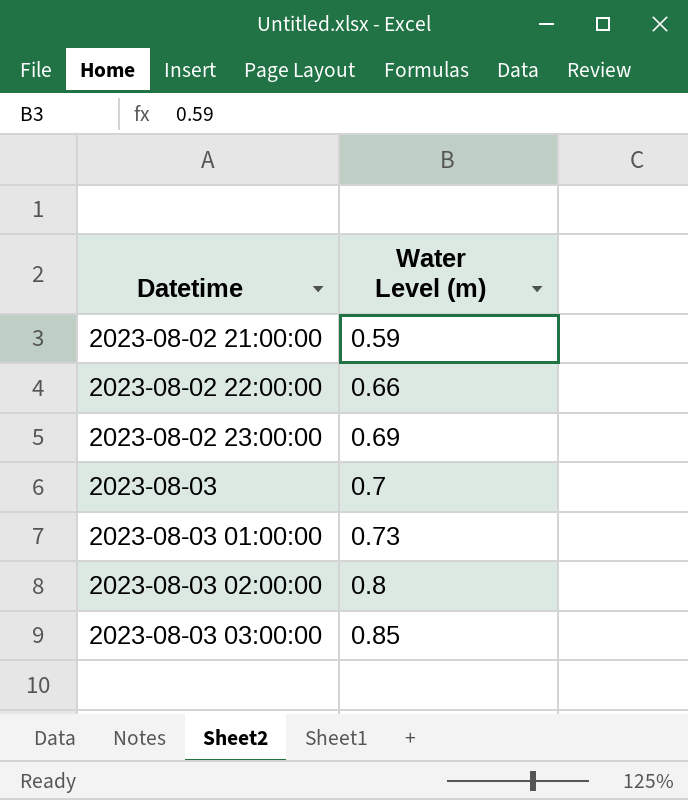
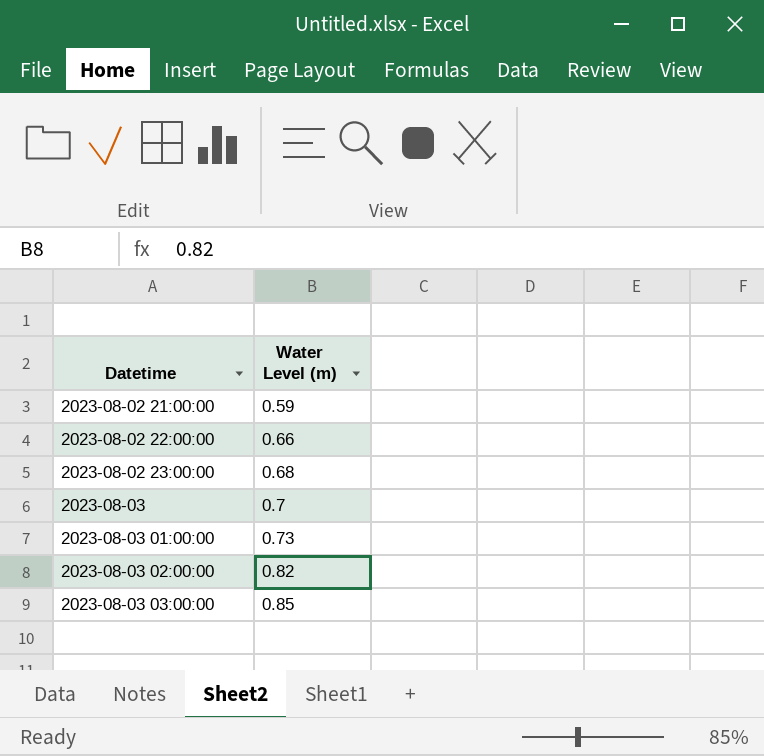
2023-08-02 23:00:00 | Water Level (m): 0.69 -> 0.68
2023-08-03 02:00:00 | Water Level (m): 0.8 -> 0.82

